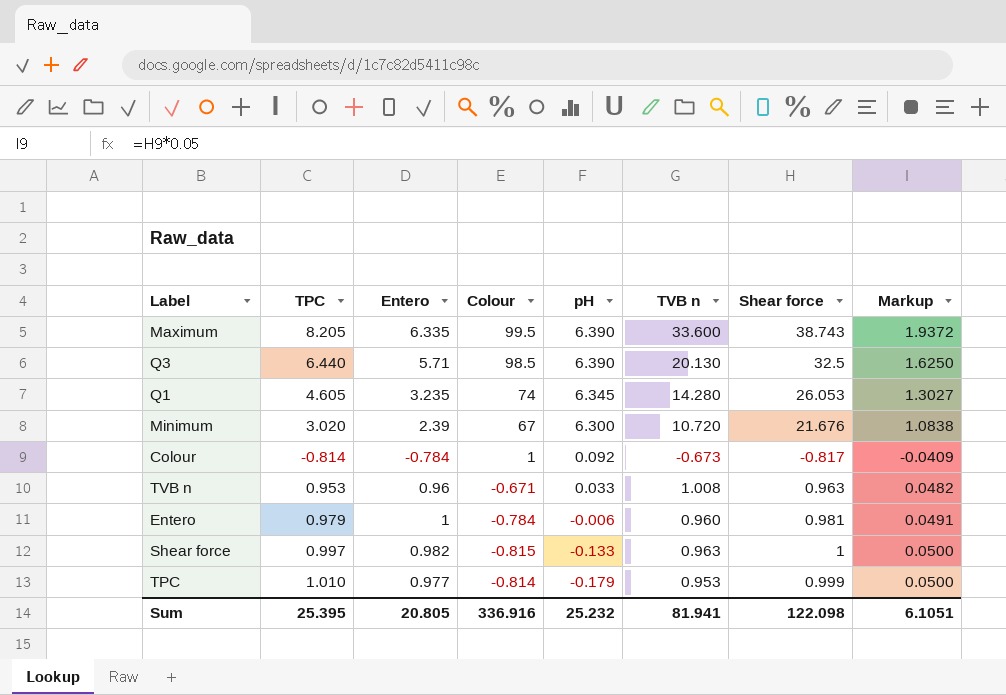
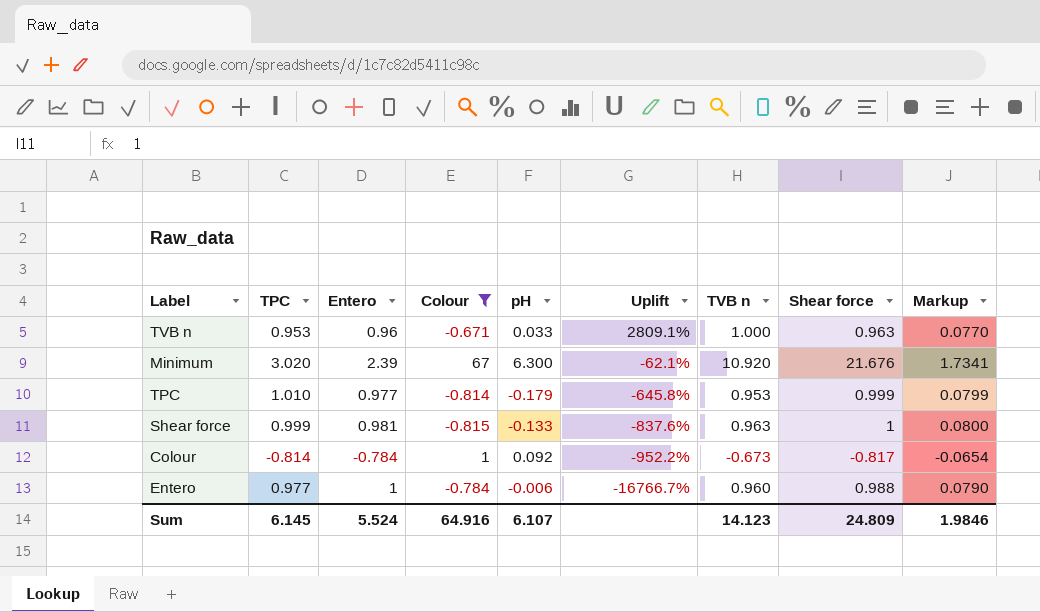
filter: none -> Colour <= 67
row order: pH descending -> Uplift descending
column Uplift | formula: none -> ([Entero] - [pH]) / [pH]
column Markup | formula: [Shear force] * 0.05 -> [Shear force] * 0.08
TVB n | TVB n: 1.008 -> 1.000
Minimum | TVB n: 10.720 -> 10.920
Shear force | TPC: 0.997 -> 0.999
Shear force | Entero: 0.982 -> 0.981
Entero | TPC: 0.979 -> 0.977
Entero | Shear force: 0.981 -> 0.988
Sum | TPC: 25.395 -> 6.145
Sum | Entero: 20.805 -> 5.524
Sum | Colour: 336.916 -> 64.916
Sum | pH: 25.232 -> 6.107
Sum | TVB n: 81.941 -> 14.123
Sum | Shear force: 122.098 -> 24.809
Sum | Markup: 6.1051 -> 1.9846

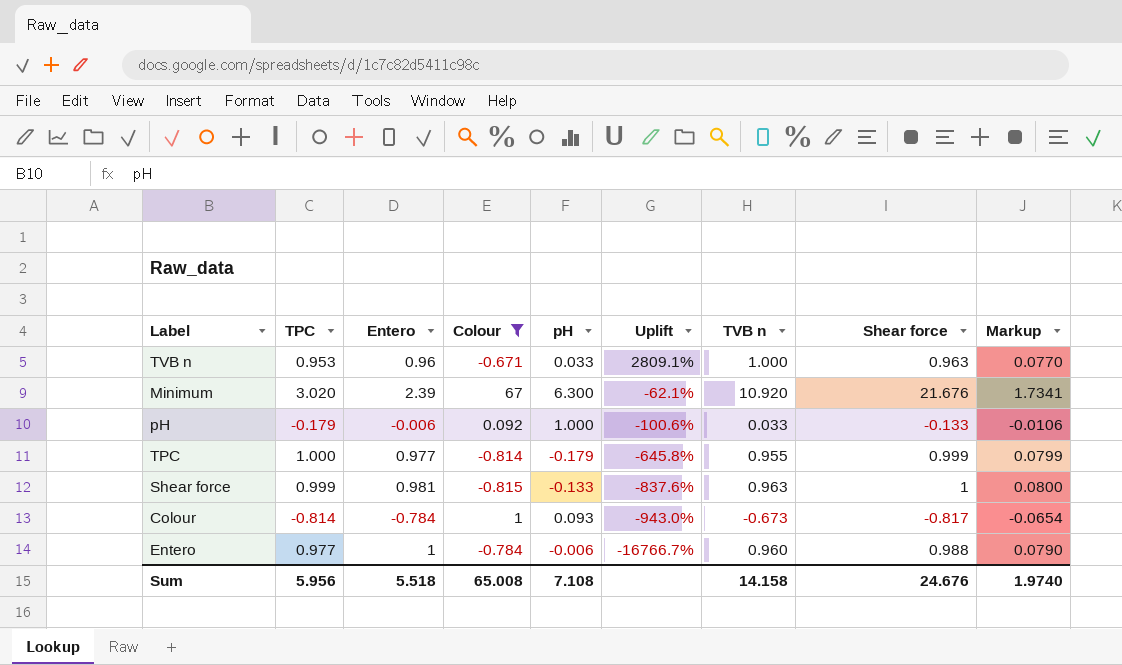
row pH: none -> -0.179 | -0.006 | 0.092 | 1.000 | -100.6% | 0.033 | -0.133 | -0.0106
TPC | TPC: 1.010 -> 1.000
TPC | TVB n: 0.953 -> 0.955
Colour | pH: 0.092 -> 0.093
Colour | Uplift: -952.2% -> -943.0%
Sum | TPC: 6.145 -> 5.956
Sum | Entero: 5.524 -> 5.518
Sum | Colour: 64.916 -> 65.008
Sum | pH: 6.107 -> 7.108
Sum | TVB n: 14.123 -> 14.158
Sum | Shear force: 24.809 -> 24.676
Sum | Markup: 1.9846 -> 1.9740

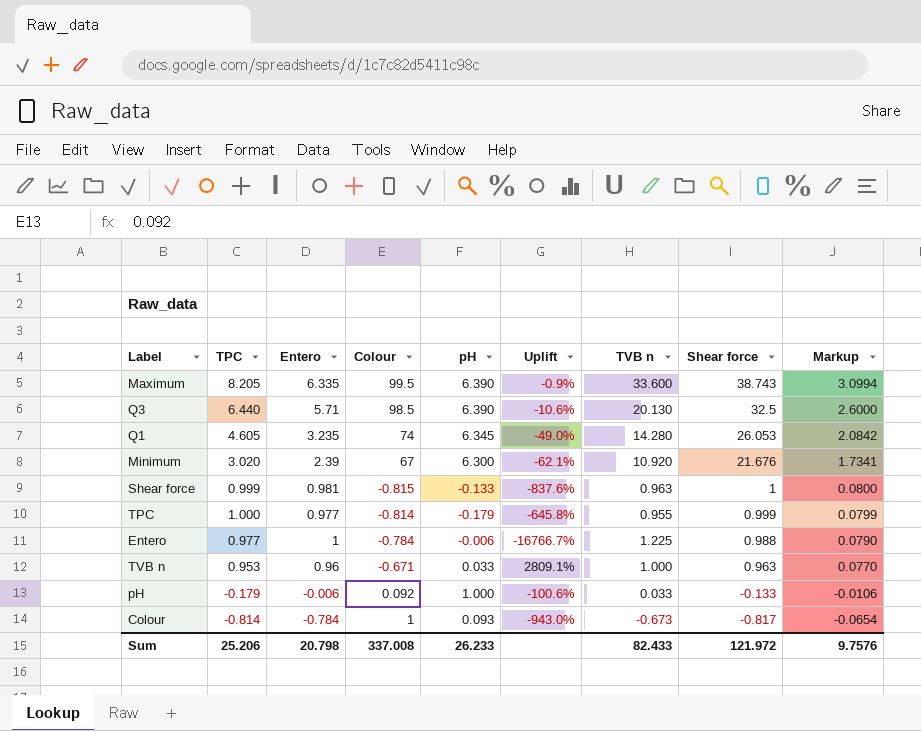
filter: Colour <= 67 -> none
row order: Uplift descending -> Shear force descending
Entero | TVB n: 0.960 -> 1.225
Sum | TPC: 5.956 -> 25.206
Sum | Entero: 5.518 -> 20.798
Sum | Colour: 65.008 -> 337.008
Sum | pH: 7.108 -> 26.233
Sum | TVB n: 14.158 -> 82.433
Sum | Shear force: 24.676 -> 121.972
Sum | Markup: 1.9740 -> 9.7576

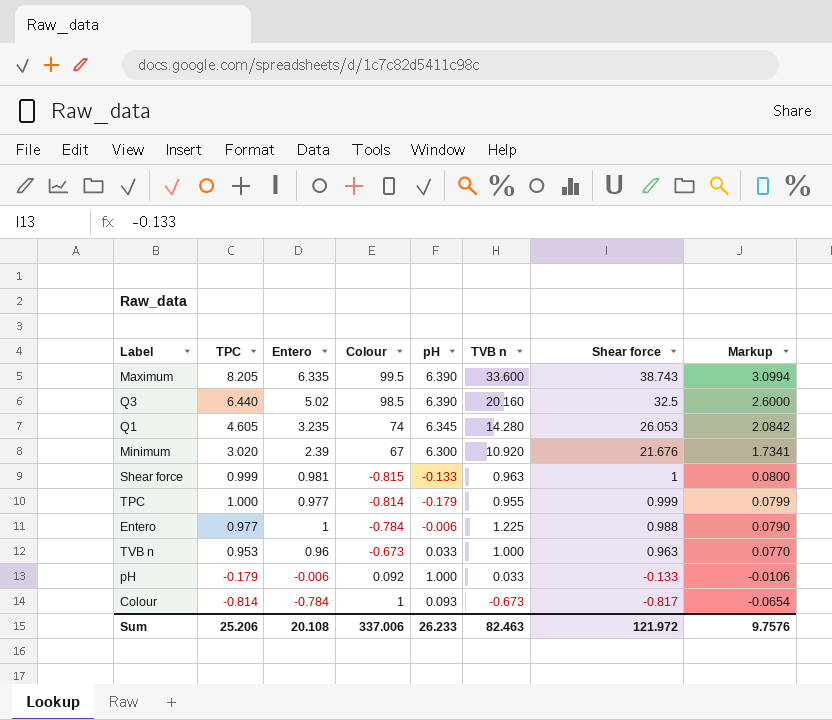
column Uplift | formula: ([Entero] - [pH]) / [pH] -> none
Q3 | Entero: 5.71 -> 5.02
Q3 | TVB n: 20.130 -> 20.160
TVB n | Colour: -0.671 -> -0.673
Sum | Entero: 20.798 -> 20.108
Sum | Colour: 337.008 -> 337.006
Sum | TVB n: 82.433 -> 82.463

